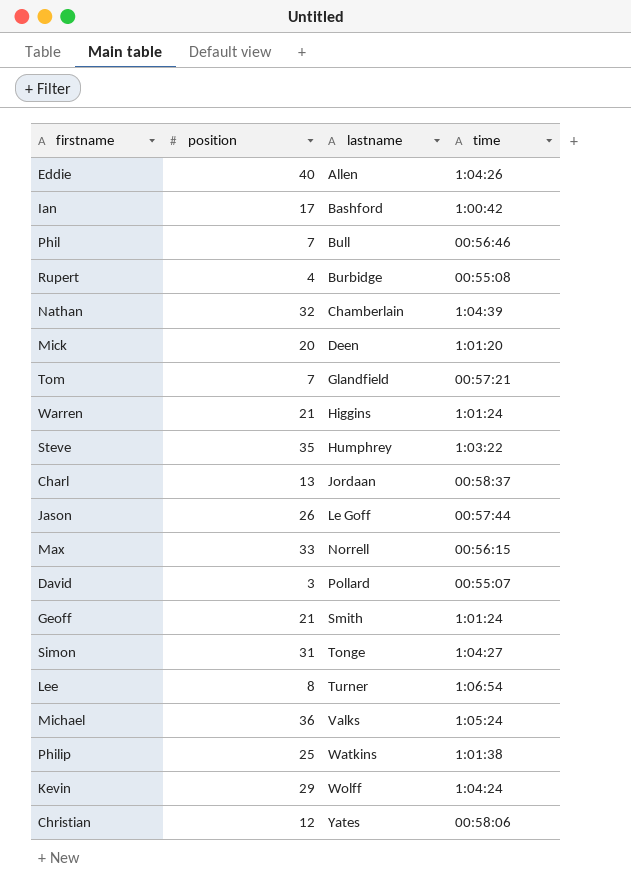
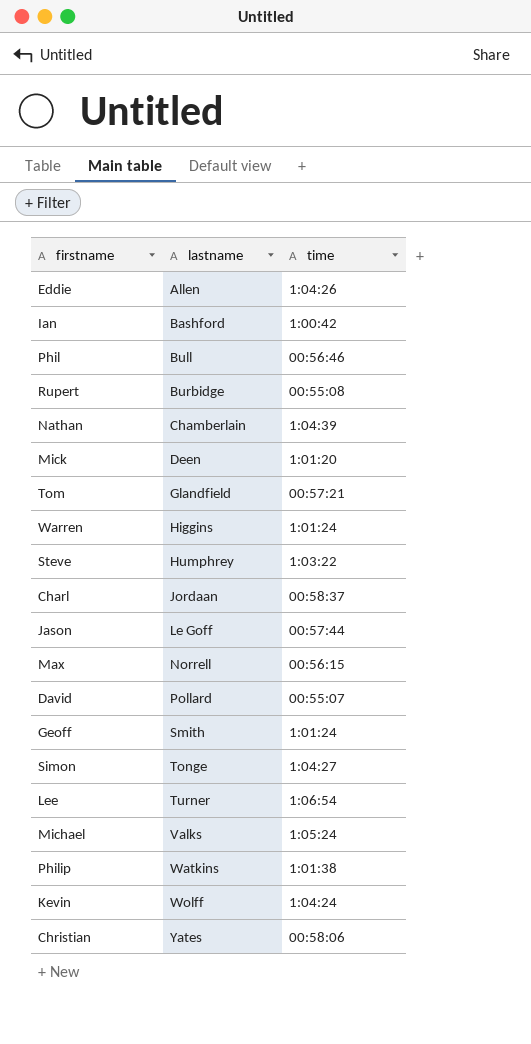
column position | position: 2 -> none

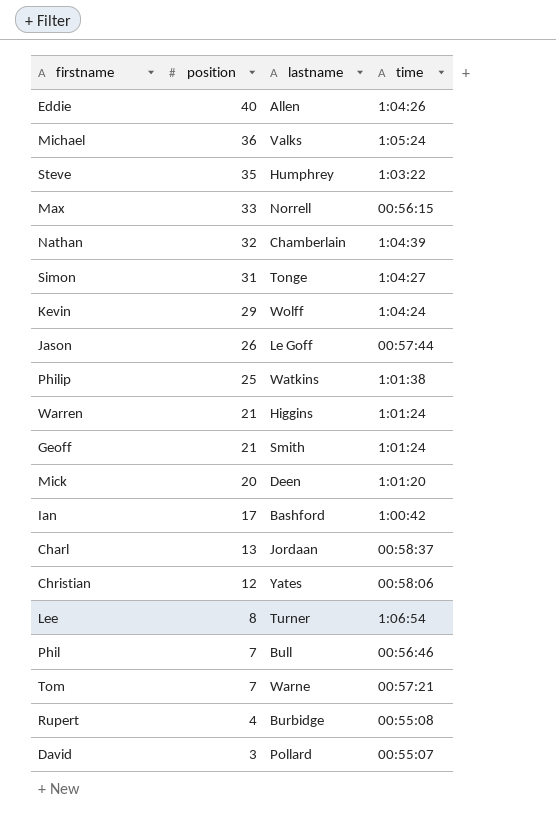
row order: lastname ascending -> position descending
column position | position: none -> 2
Tom | lastname: Glandfield -> Warne

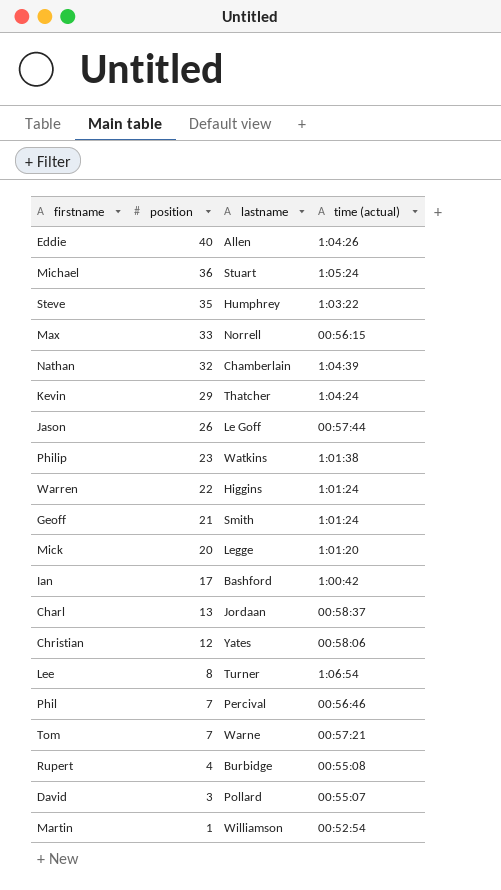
column name: time -> time (actual)
row Simon: 31 | Tonge | 1:04:27 -> none
Michael | lastname: Valks -> Stuart
Kevin | lastname: Wolff -> Thatcher
Philip | position: 25 -> 23
Warren | position: 21 -> 22
Mick | lastname: Deen -> Legge
Phil | lastname: Bull -> Percival
row Martin: none -> 1 | Williamson | 00:52:54

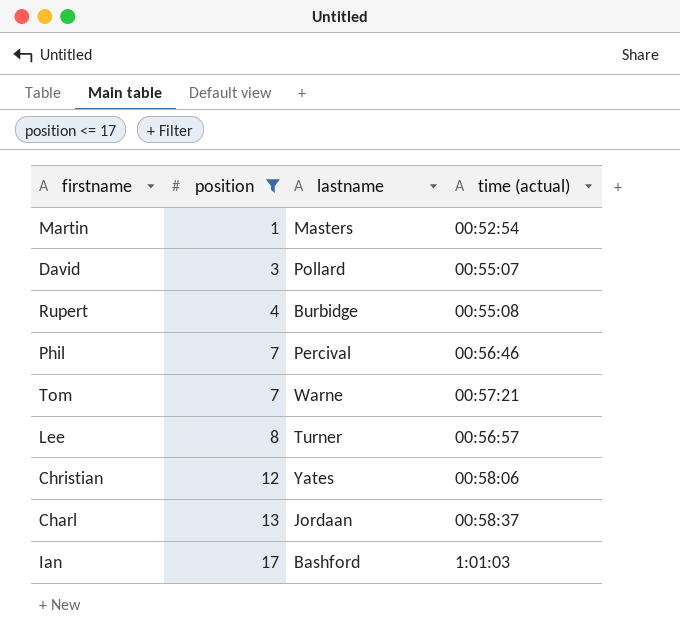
filter: none -> position <= 17
row order: position descending -> position ascending
Martin | lastname: Williamson -> Masters
Lee | time (actual): 1:06:54 -> 00:56:57
Ian | time (actual): 1:00:42 -> 1:01:03

